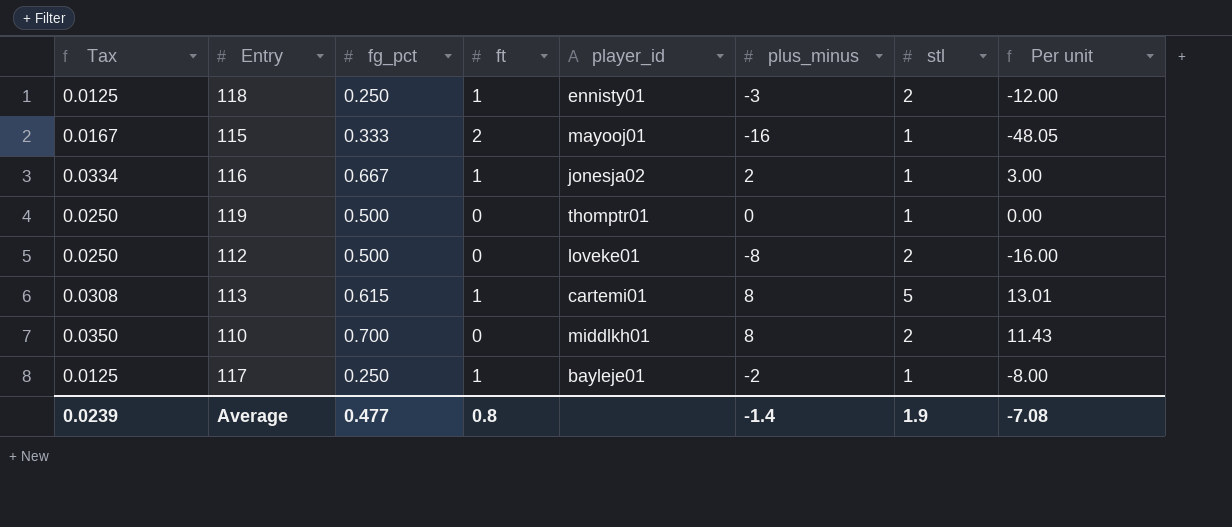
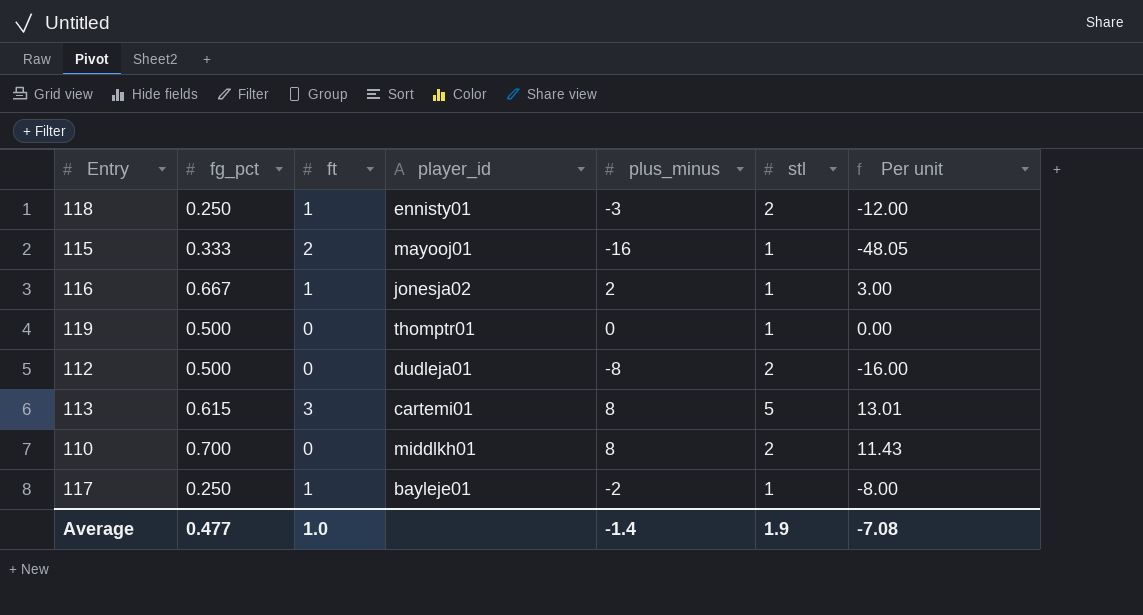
column Tax | formula: [fg_pct] * 0.05 -> none
112 | player_id: loveke01 -> dudleja01
113 | ft: 1 -> 3
Average | ft: 0.8 -> 1.0

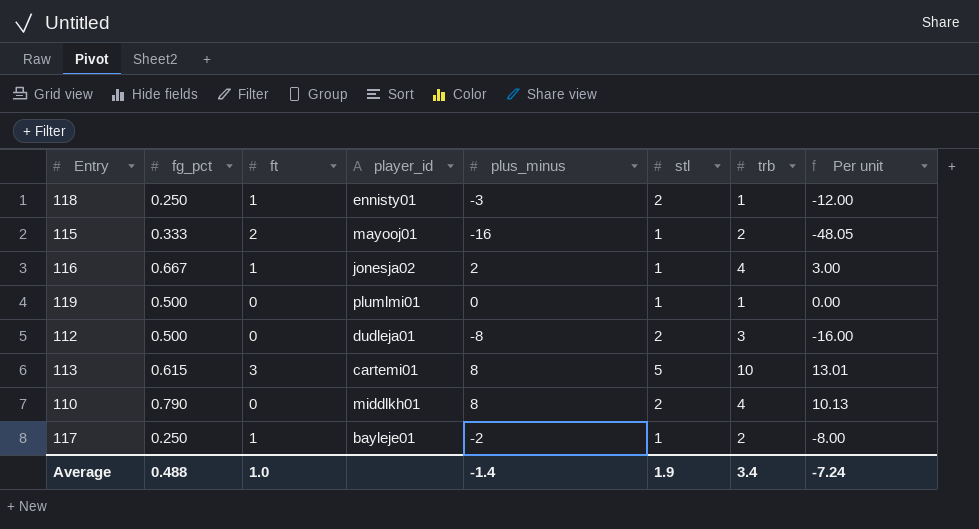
column trb | position: none -> 7
119 | player_id: thomptr01 -> plumlmi01
110 | fg_pct: 0.700 -> 0.790
110 | Per unit: 11.43 -> 10.13
Average | fg_pct: 0.477 -> 0.488
Average | Per unit: -7.08 -> -7.24

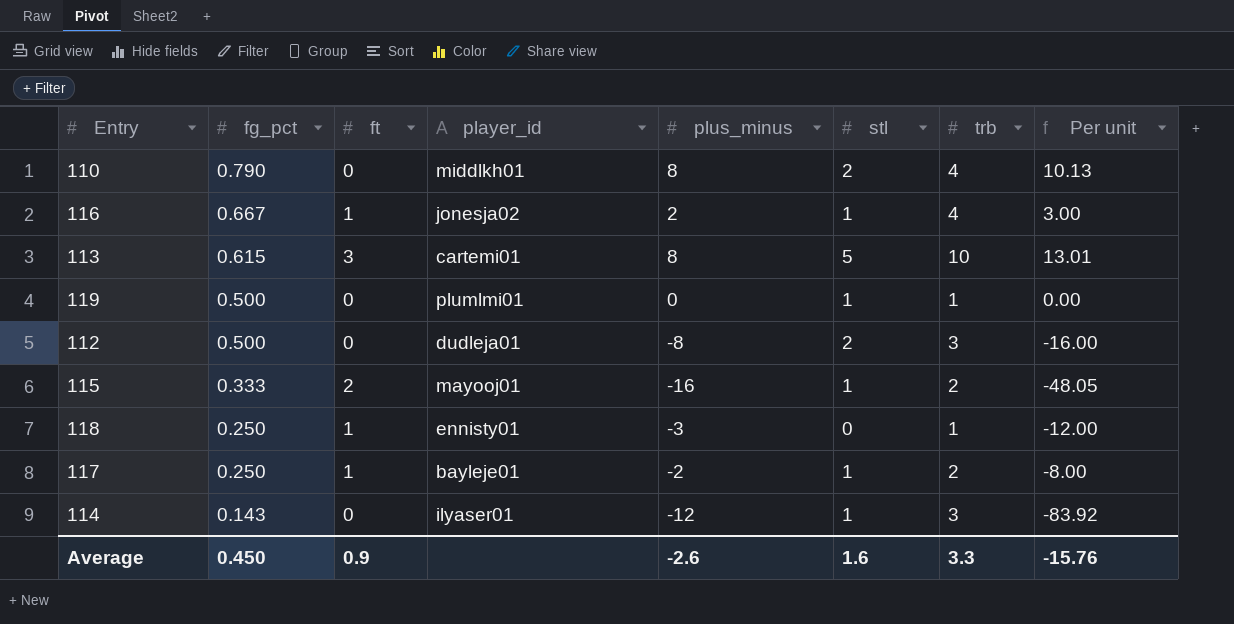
row order: none -> fg_pct descending
118 | stl: 2 -> 0
row 114: none -> 0.143 | 0 | ilyaser01 | -12 | 1 | 3 | -83.92
Average | fg_pct: 0.488 -> 0.450
Average | ft: 1.0 -> 0.9
Average | plus_minus: -1.4 -> -2.6
Average | stl: 1.9 -> 1.6
Average | trb: 3.4 -> 3.3
Average | Per unit: -7.24 -> -15.76

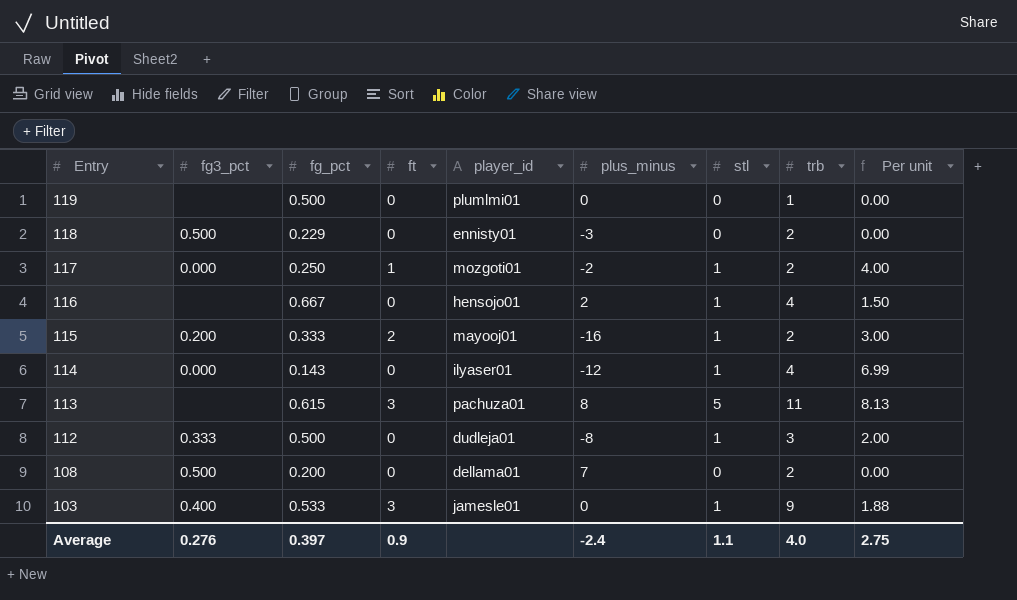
row order: fg_pct descending -> Entry descending
column fg3_pct | position: none -> 2
column Per unit | formula: [plus_minus] / [fg_pct] -> [stl] / [fg_pct]
row 110: 0.790 | 0 | middlkh01 | 8 | 2 | 4 | 10.13 -> none
119 | stl: 1 -> 0
118 | fg_pct: 0.250 -> 0.229
118 | ft: 1 -> 0
118 | trb: 1 -> 2
117 | player_id: bayleje01 -> mozgoti01
116 | ft: 1 -> 0
116 | player_id: jonesja02 -> hensojo01
114 | trb: 3 -> 4
113 | player_id: cartemi01 -> pachuza01
113 | trb: 10 -> 11
112 | stl: 2 -> 1
row 108: none -> 0.500 | 0.200 | 0 | dellama01 | 7 | 0 | 2 | 0.00
row 103: none -> 0.400 | 0.533 | 3 | jamesle01 | 0 | 1 | 9 | 1.88
Average | fg_pct: 0.450 -> 0.397
Average | plus_minus: -2.6 -> -2.4
Average | stl: 1.6 -> 1.1
Average | trb: 3.3 -> 4.0
Average | Per unit: -15.76 -> 2.75

